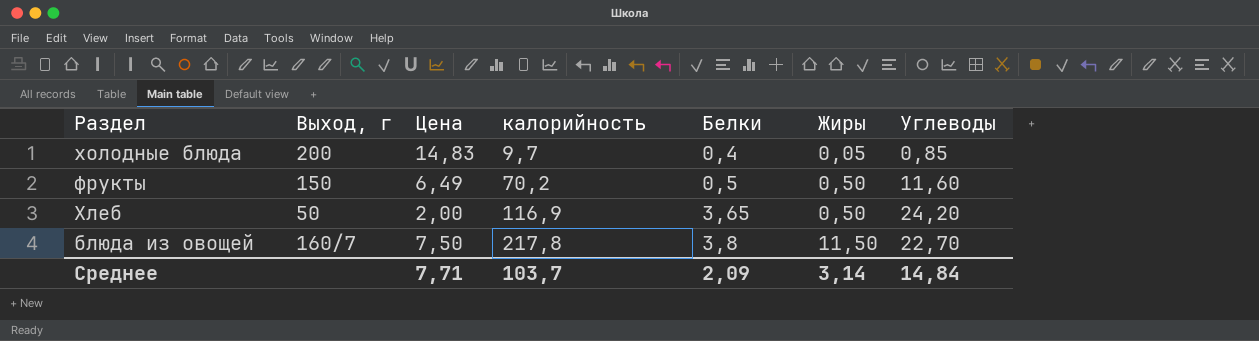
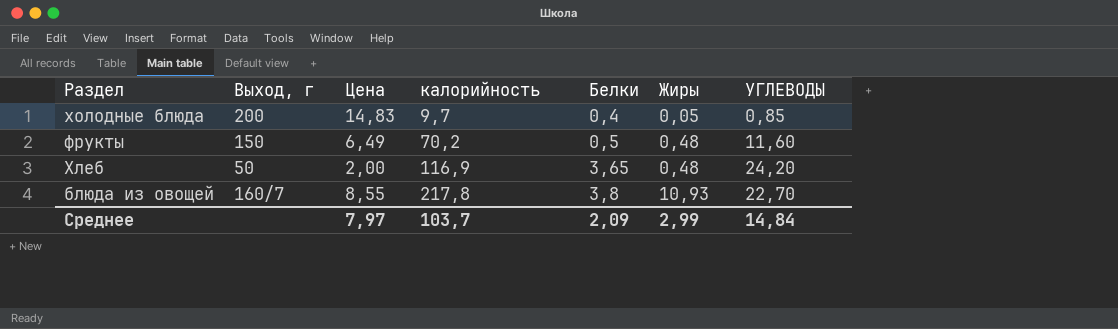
column name: Углеводы -> УГЛЕВОДЫ
фрукты | Жиры: 0,50 -> 0,48
Хлеб | Жиры: 0,50 -> 0,48
блюда из овощей | Цена: 7,50 -> 8,55
блюда из овощей | Жиры: 11,50 -> 10,93
Среднее | Цена: 7,71 -> 7,97
Среднее | Жиры: 3,14 -> 2,99

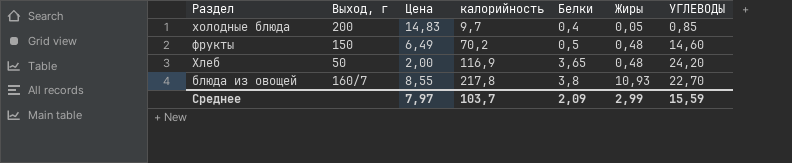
фрукты | УГЛЕВОДЫ: 11,60 -> 14,60
Среднее | УГЛЕВОДЫ: 14,84 -> 15,59

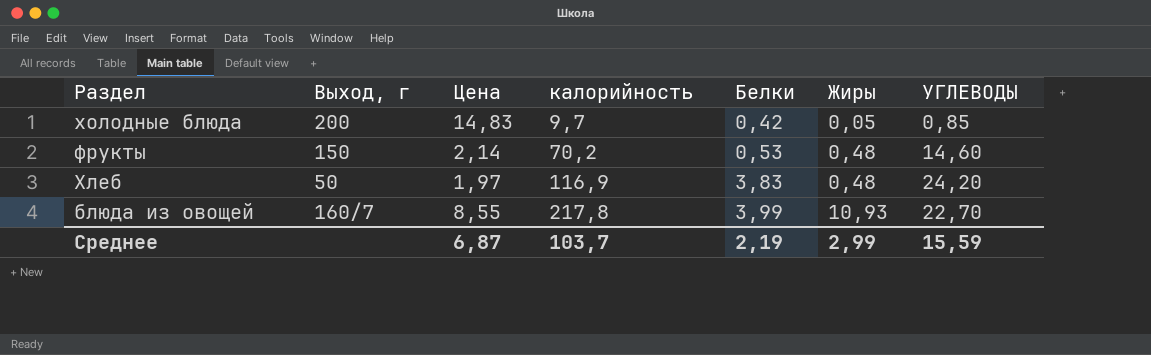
холодные блюда | Белки: 0,4 -> 0,42
фрукты | Цена: 6,49 -> 2,14
фрукты | Белки: 0,5 -> 0,53
Хлеб | Цена: 2,00 -> 1,97
Хлеб | Белки: 3,65 -> 3,83
блюда из овощей | Белки: 3,8 -> 3,99
Среднее | Цена: 7,97 -> 6,87
Среднее | Белки: 2,09 -> 2,19

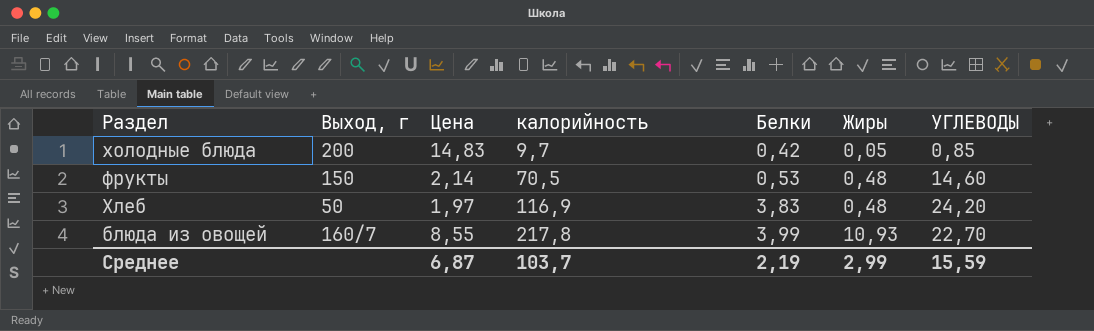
фрукты | калорийность: 70,2 -> 70,5

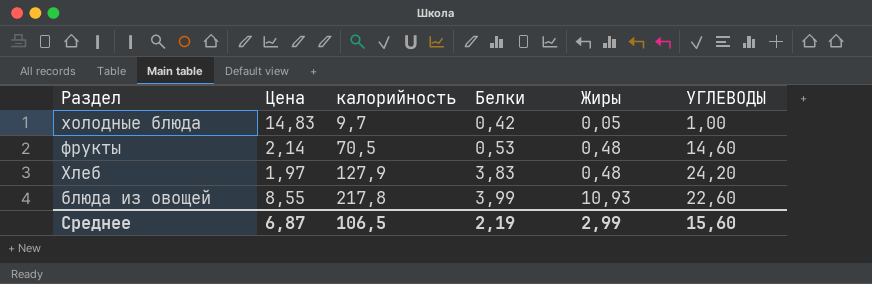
column Выход, г | position: 2 -> none
холодные блюда | УГЛЕВОДЫ: 0,85 -> 1,00
Хлеб | калорийность: 116,9 -> 127,9
блюда из овощей | УГЛЕВОДЫ: 22,70 -> 22,60
Среднее | калорийность: 103,7 -> 106,5
Среднее | УГЛЕВОДЫ: 15,59 -> 15,60

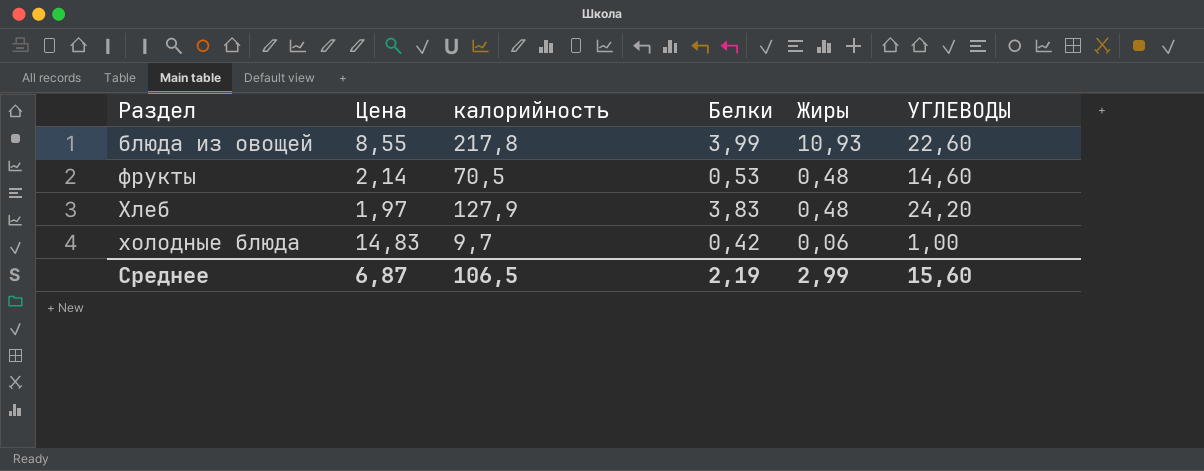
row order: калорийность ascending -> Раздел ascending
холодные блюда | Жиры: 0,05 -> 0,06

